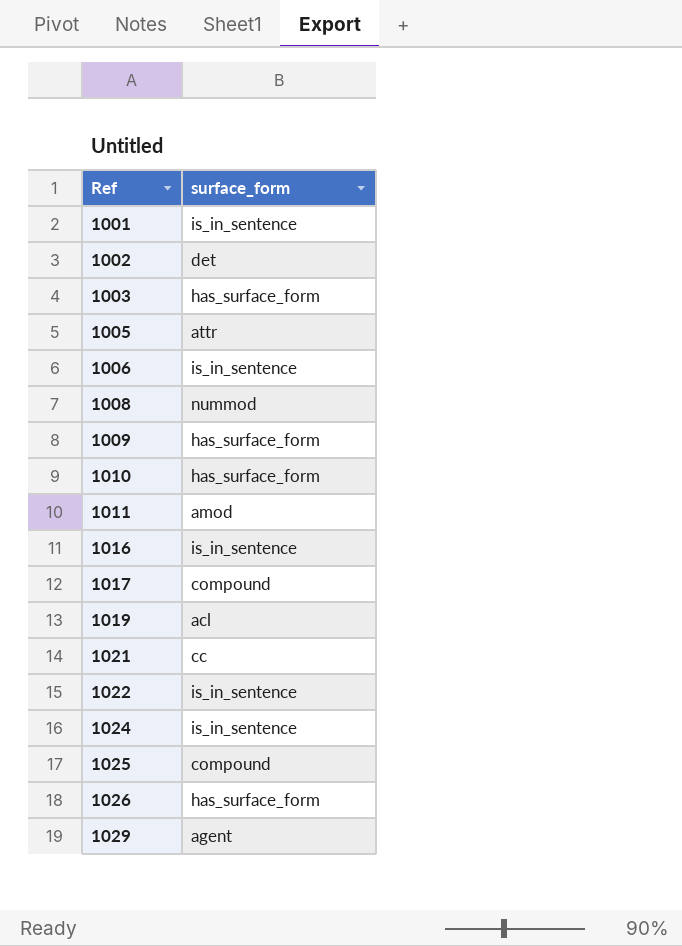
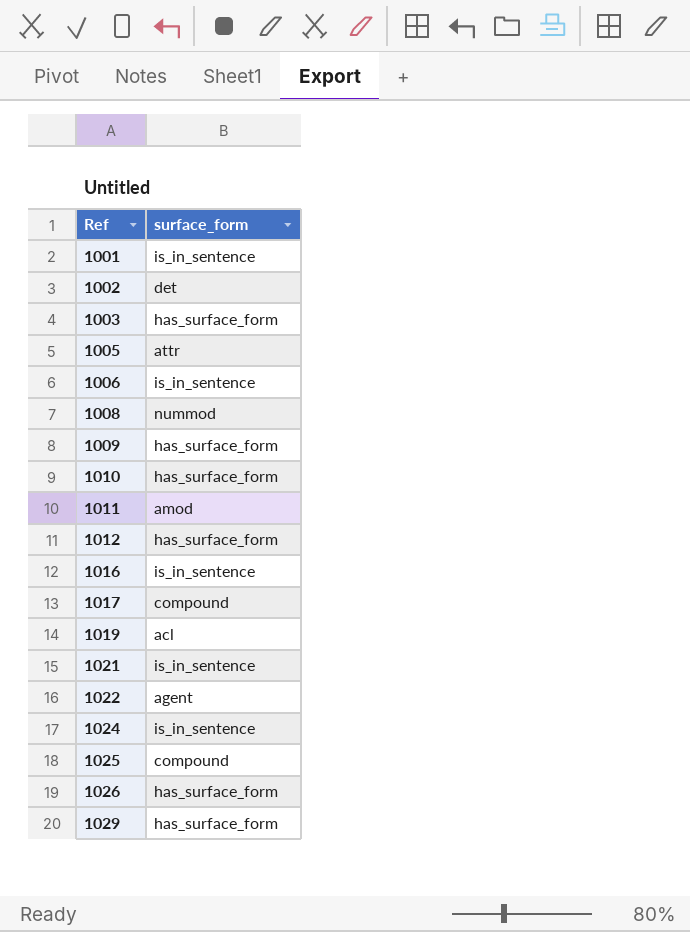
row 1012: none -> has_surface_form
1021 | surface_form: cc -> is_in_sentence
1022 | surface_form: is_in_sentence -> agent
1029 | surface_form: agent -> has_surface_form

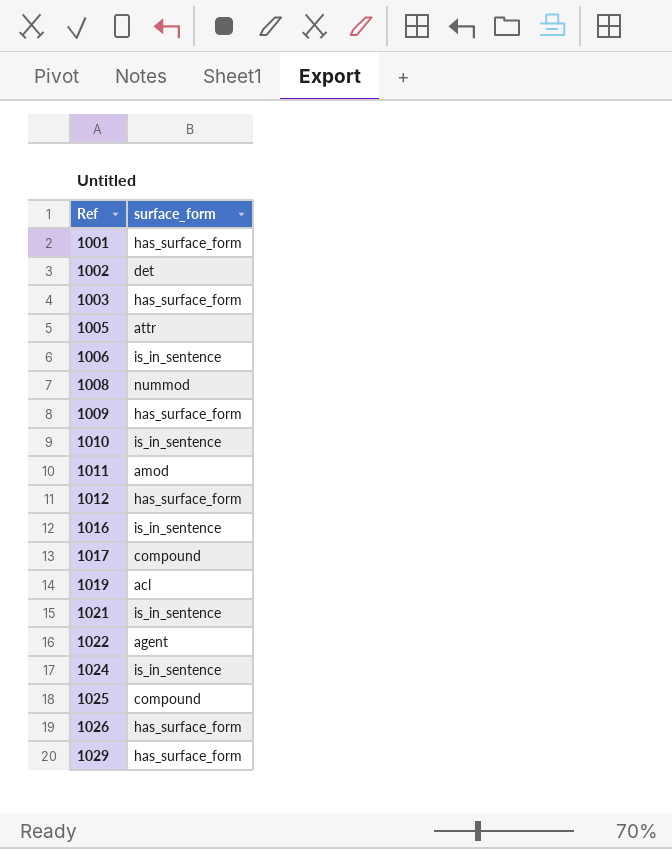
1001 | surface_form: is_in_sentence -> has_surface_form
1010 | surface_form: has_surface_form -> is_in_sentence

